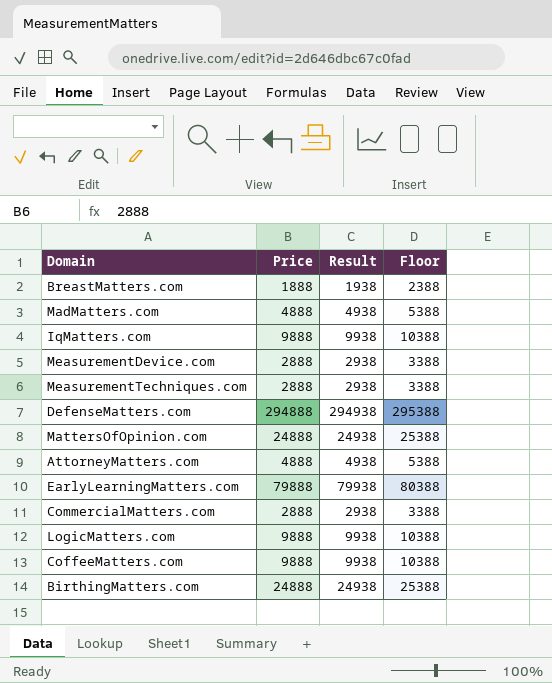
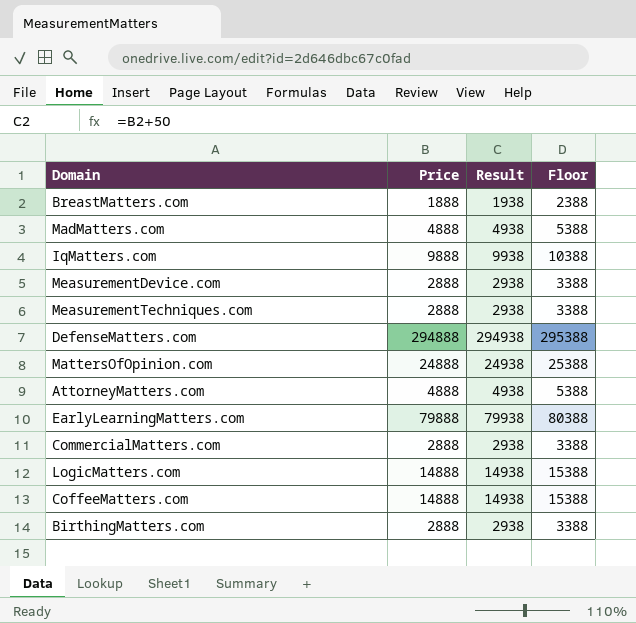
LogicMatters.com | Price: 9888 -> 14888
LogicMatters.com | Result: 9938 -> 14938
LogicMatters.com | Floor: 10388 -> 15388
CoffeeMatters.com | Price: 9888 -> 14888
CoffeeMatters.com | Result: 9938 -> 14938
CoffeeMatters.com | Floor: 10388 -> 15388
BirthingMatters.com | Price: 24888 -> 2888
BirthingMatters.com | Result: 24938 -> 2938
BirthingMatters.com | Floor: 25388 -> 3388

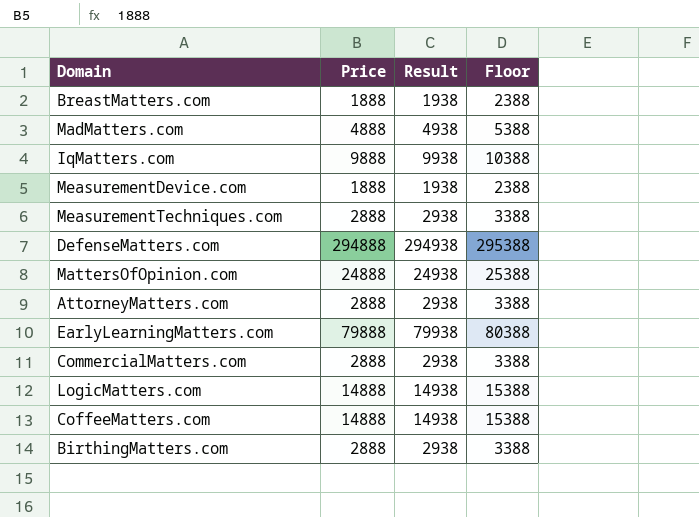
MeasurementDevice.com | Price: 2888 -> 1888
MeasurementDevice.com | Result: 2938 -> 1938
MeasurementDevice.com | Floor: 3388 -> 2388
AttorneyMatters.com | Price: 4888 -> 2888
AttorneyMatters.com | Result: 4938 -> 2938
AttorneyMatters.com | Floor: 5388 -> 3388

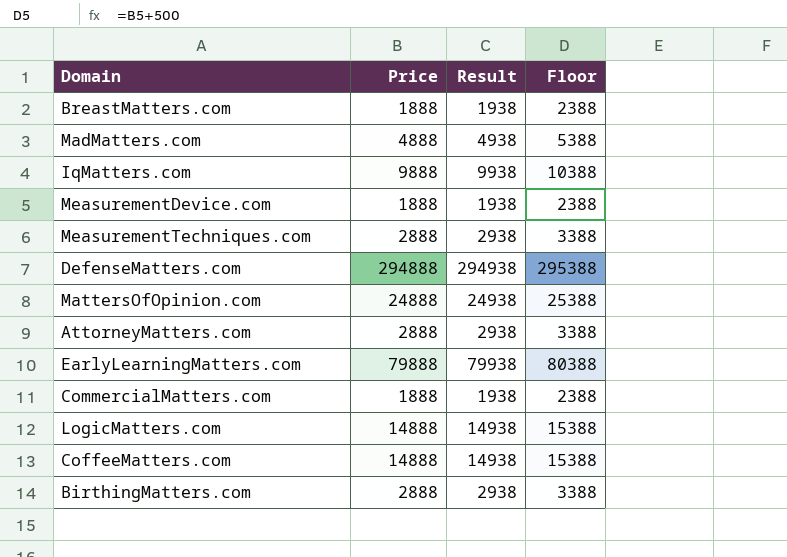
CommercialMatters.com | Price: 2888 -> 1888
CommercialMatters.com | Result: 2938 -> 1938
CommercialMatters.com | Floor: 3388 -> 2388

